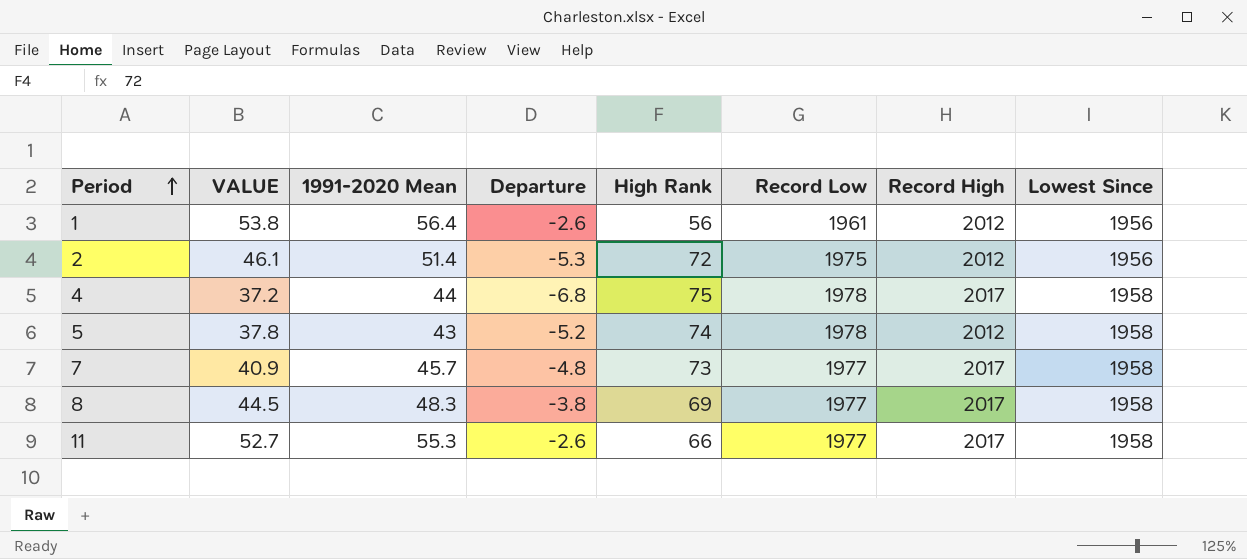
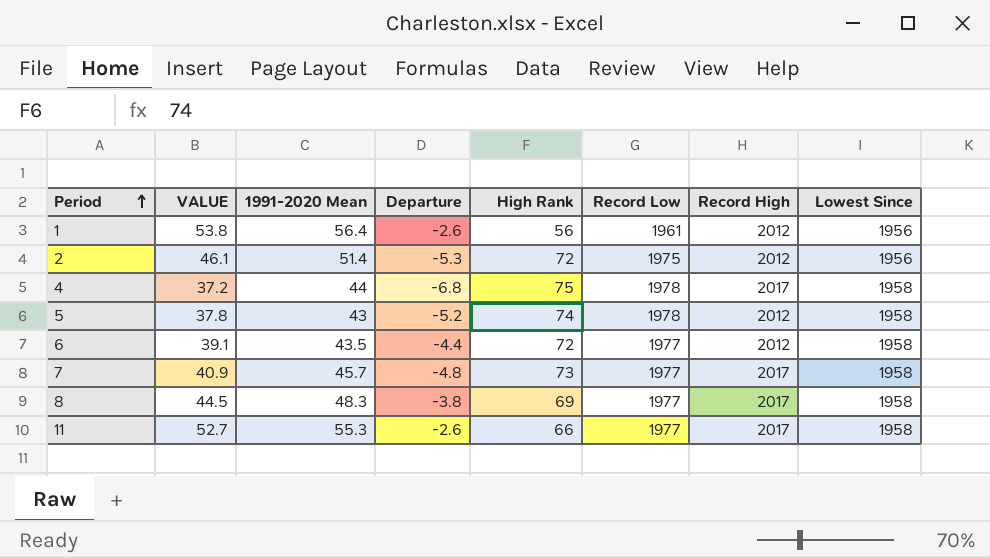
row 6: none -> 39.1 | 43.5 | -4.4 | 72 | 1977 | 2012 | 1958

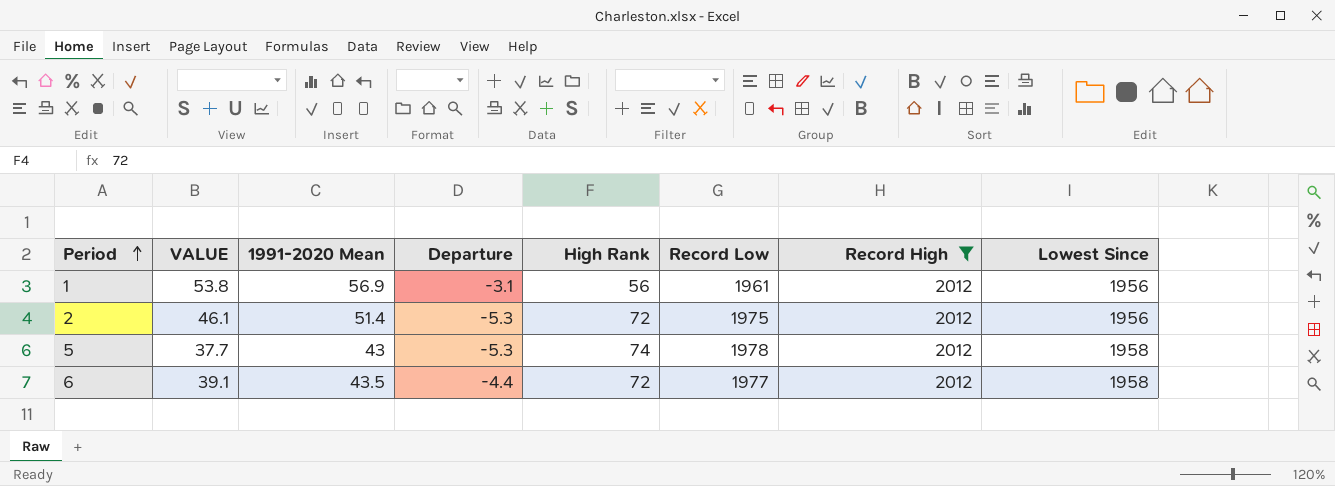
filter: none -> Record High = 2012
1 | 1991-2020 Mean: 56.4 -> 56.9
1 | Departure: -2.6 -> -3.1
5 | VALUE: 37.8 -> 37.7
5 | Departure: -5.2 -> -5.3

